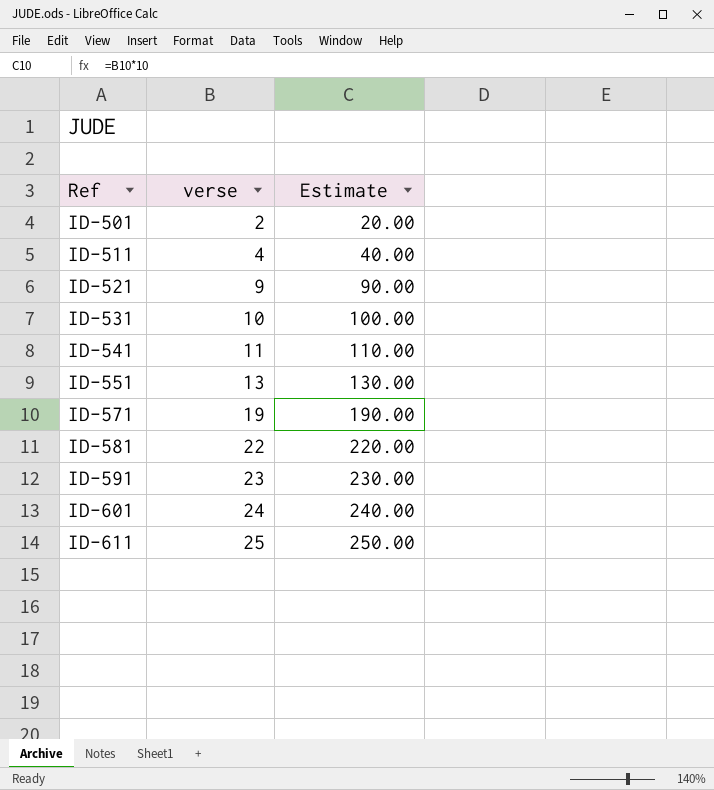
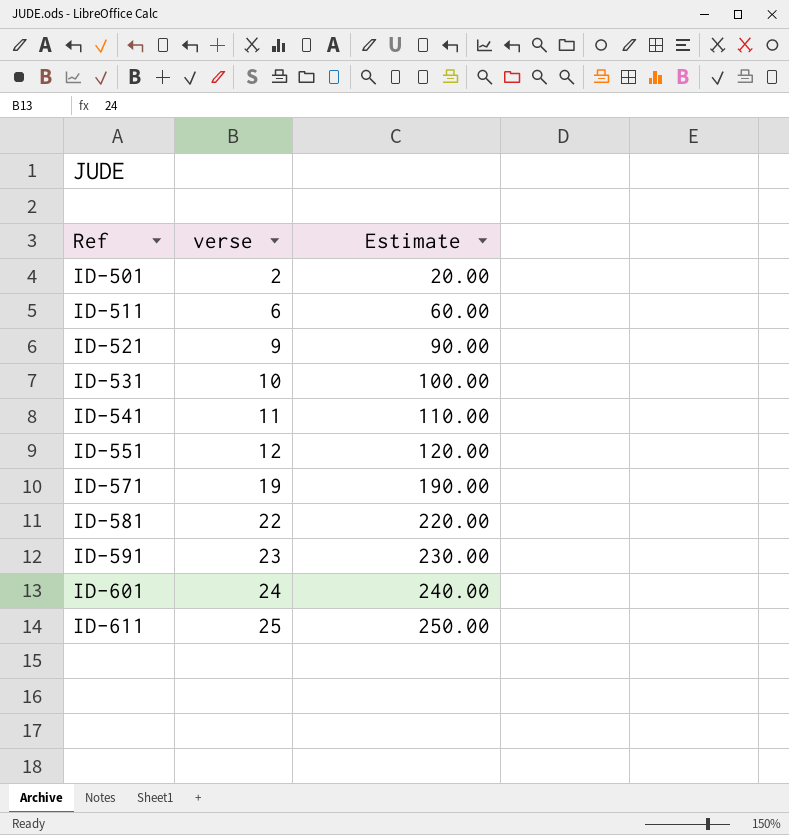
ID-511 | verse: 4 -> 6
ID-511 | Estimate: 40.00 -> 60.00
ID-551 | verse: 13 -> 12
ID-551 | Estimate: 130.00 -> 120.00

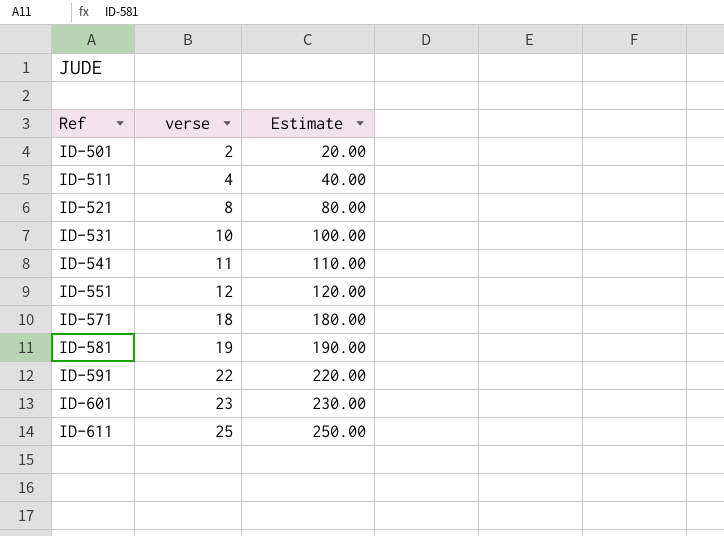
ID-511 | verse: 6 -> 4
ID-511 | Estimate: 60.00 -> 40.00
ID-521 | verse: 9 -> 8
ID-521 | Estimate: 90.00 -> 80.00
ID-571 | verse: 19 -> 18
ID-571 | Estimate: 190.00 -> 180.00
ID-581 | verse: 22 -> 19
ID-581 | Estimate: 220.00 -> 190.00
ID-591 | verse: 23 -> 22
ID-591 | Estimate: 230.00 -> 220.00
ID-601 | verse: 24 -> 23
ID-601 | Estimate: 240.00 -> 230.00

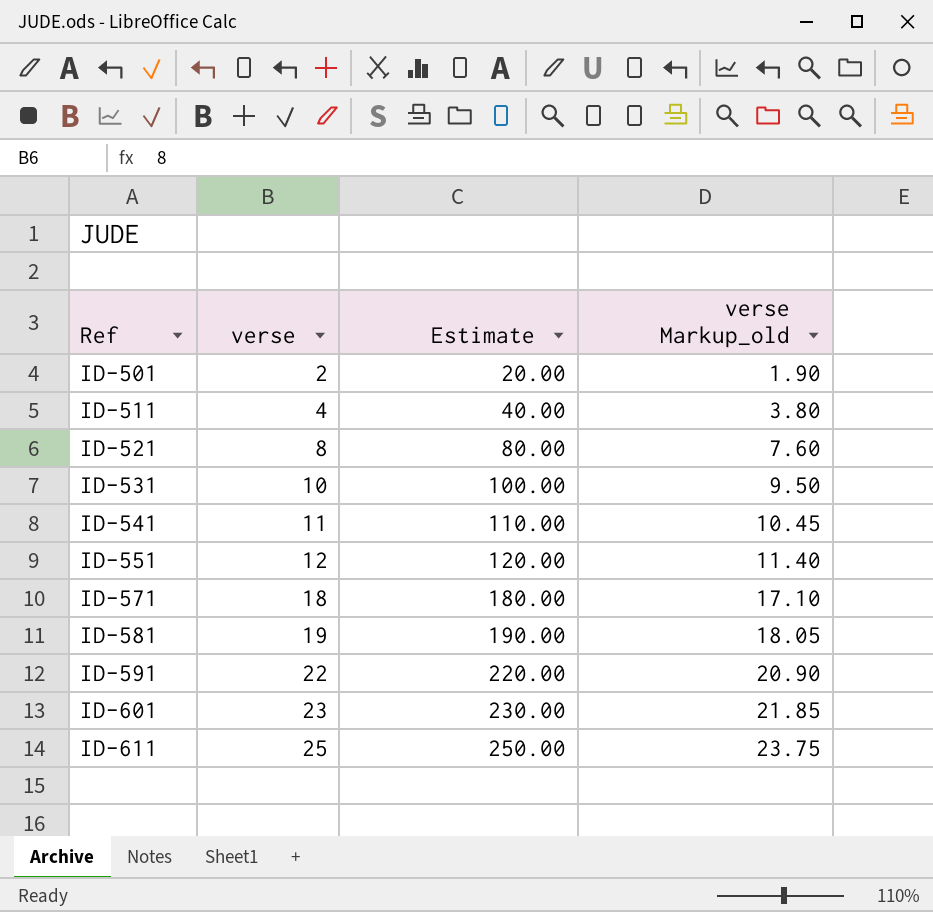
column verse Markup_old | formula: none -> [verse] * 0.95

